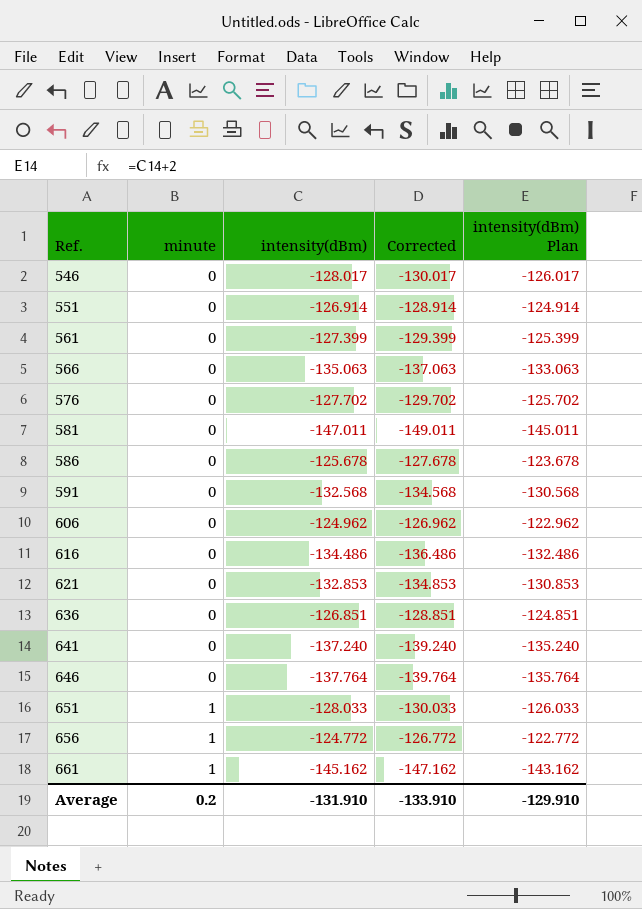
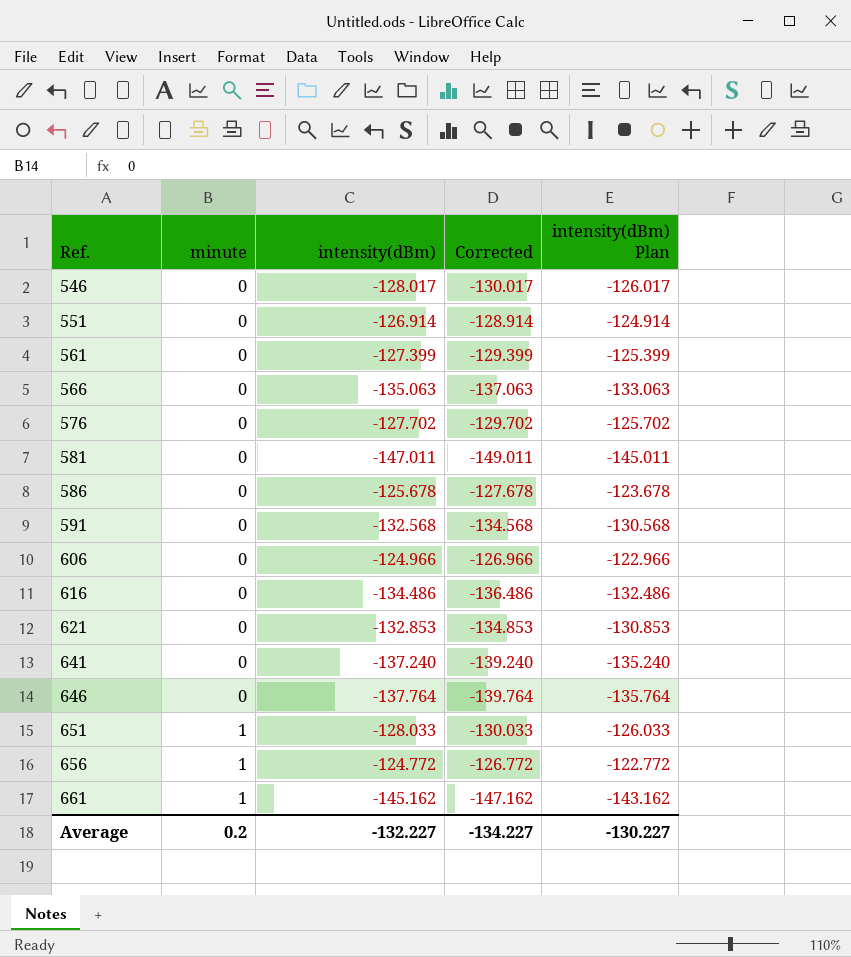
row 636: 0 | -126.851 | -128.851 | -124.851 -> none
606 | intensity(dBm): -124.962 -> -124.966
606 | Corrected: -126.962 -> -126.966
606 | intensity(dBm) Plan: -122.962 -> -122.966
Average | intensity(dBm): -131.910 -> -132.227
Average | Corrected: -133.910 -> -134.227
Average | intensity(dBm) Plan: -129.910 -> -130.227

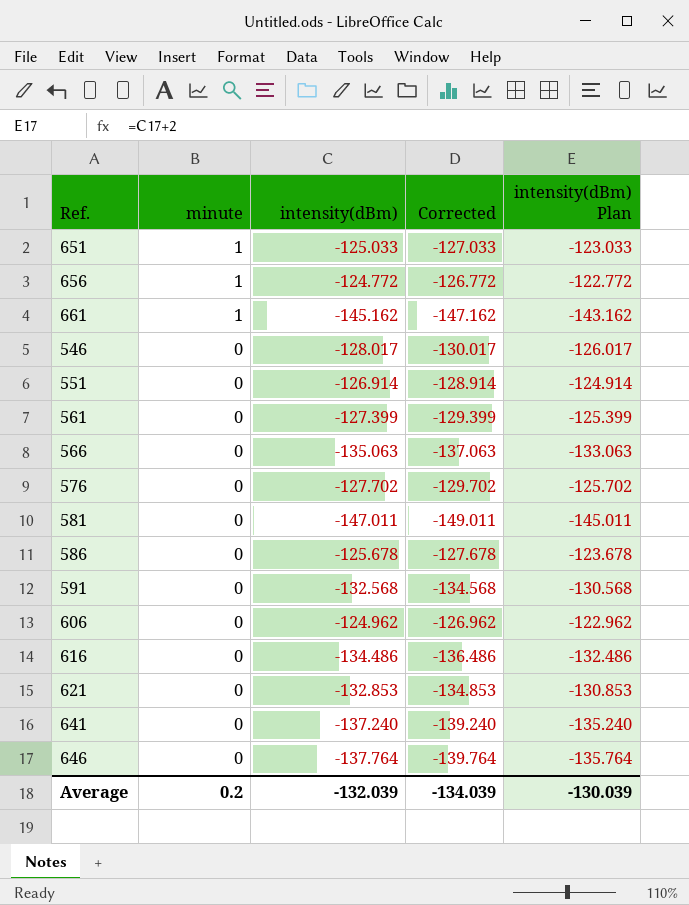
row order: Ref. ascending -> minute descending
651 | intensity(dBm): -128.033 -> -125.033
651 | Corrected: -130.033 -> -127.033
651 | intensity(dBm) Plan: -126.033 -> -123.033
606 | intensity(dBm): -124.966 -> -124.962
606 | Corrected: -126.966 -> -126.962
606 | intensity(dBm) Plan: -122.966 -> -122.962
Average | intensity(dBm): -132.227 -> -132.039
Average | Corrected: -134.227 -> -134.039
Average | intensity(dBm) Plan: -130.227 -> -130.039

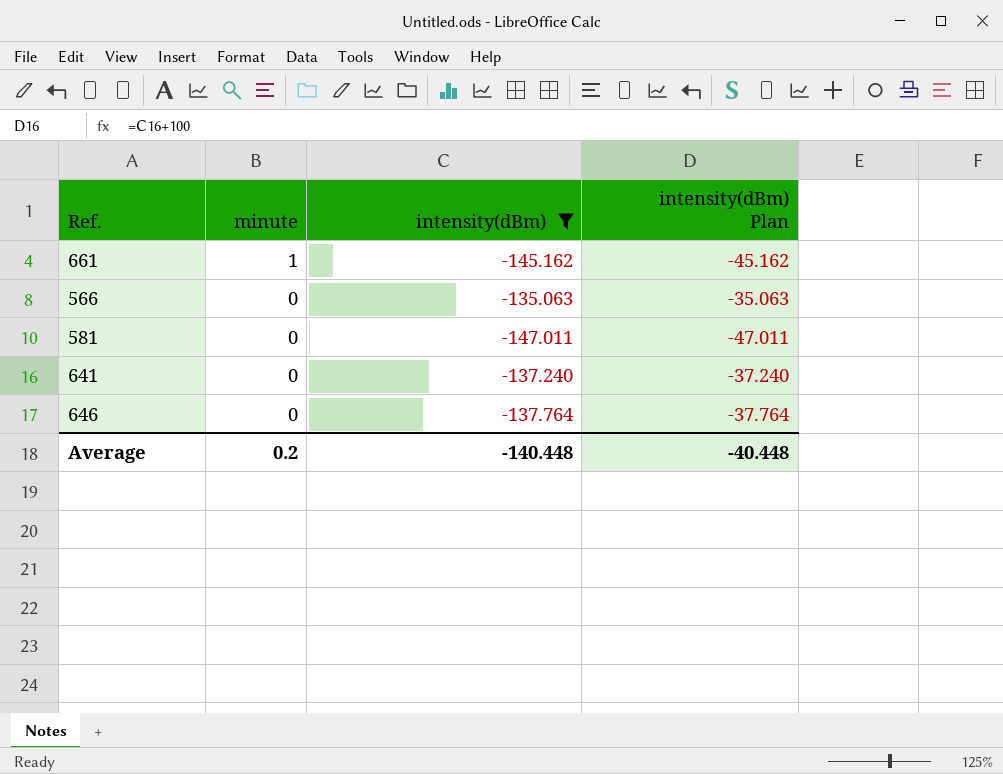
filter: none -> intensity(dBm) <= -135.063
column Corrected | formula: [intensity(dBm)] - 2 -> none
column intensity(dBm) Plan | formula: [intensity(dBm)] + 2 -> [intensity(dBm)] + 100
Average | intensity(dBm): -132.039 -> -140.448
Average | intensity(dBm) Plan: -130.039 -> -40.448

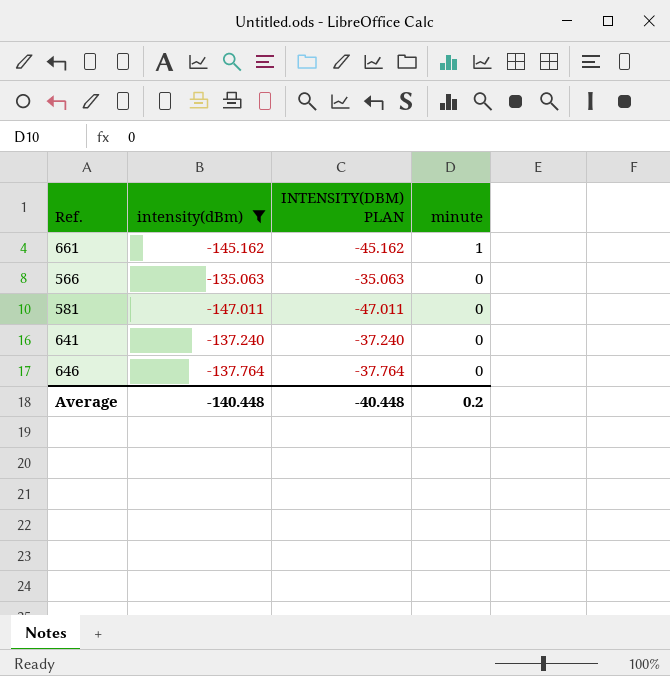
column name: intensity(dBm) Plan -> INTENSITY(DBM) PLAN
column minute | position: 2 -> 4

